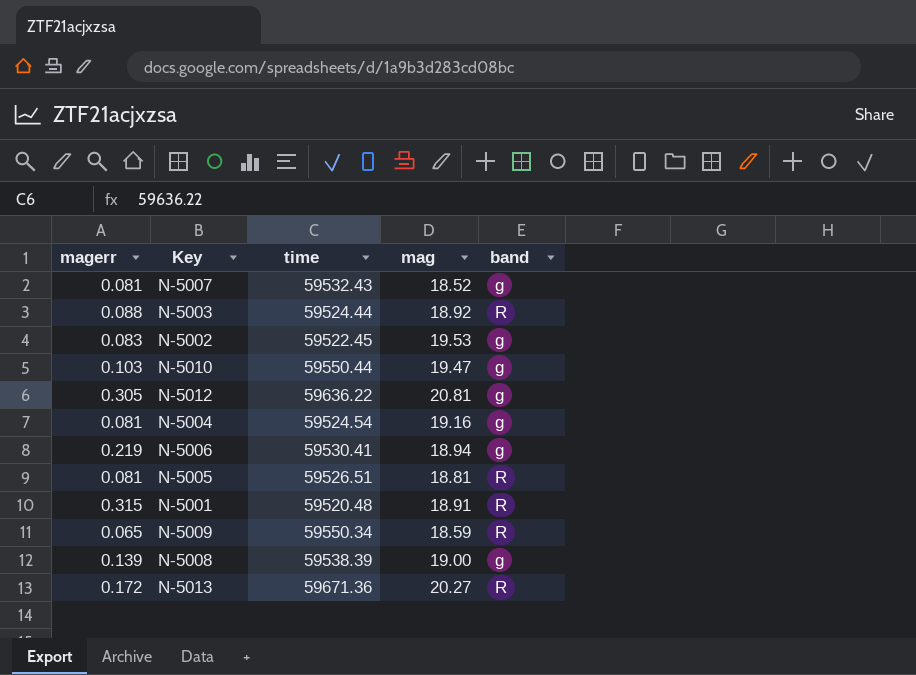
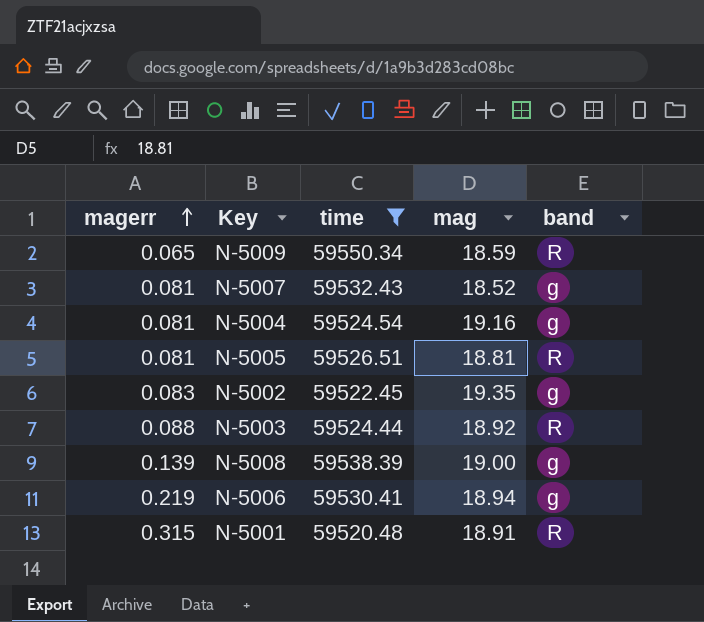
filter: none -> time <= 59550.34
row order: none -> magerr ascending
N-5002 | mag: 19.53 -> 19.35

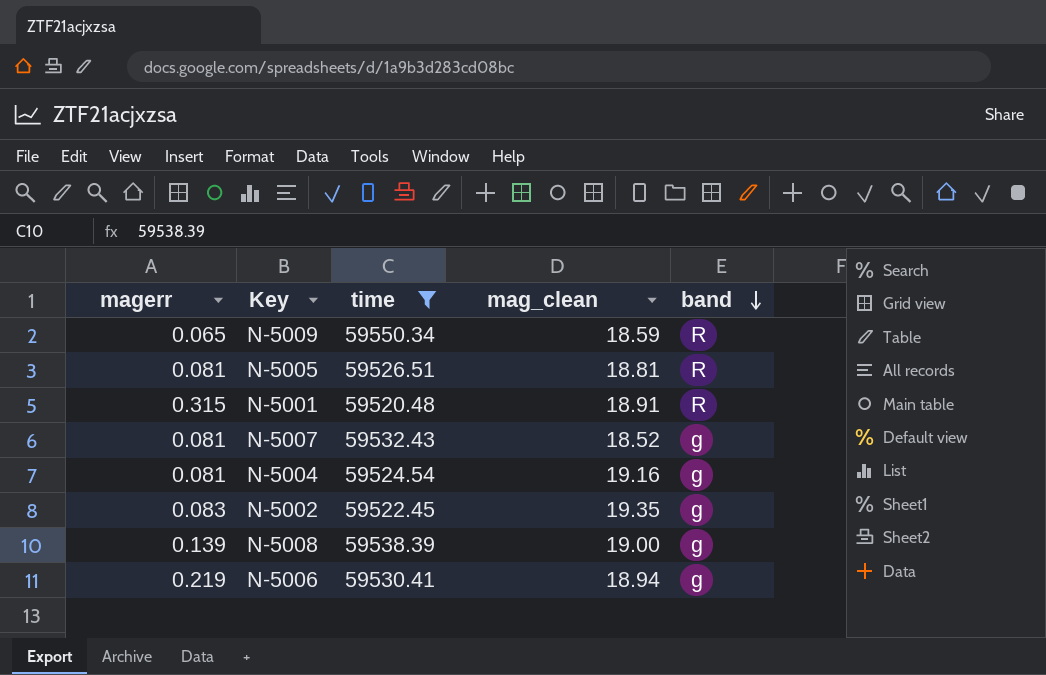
row order: magerr ascending -> band descending
column name: mag -> mag_clean
row N-5003: 0.088 | 59524.44 | 18.92 | R -> none

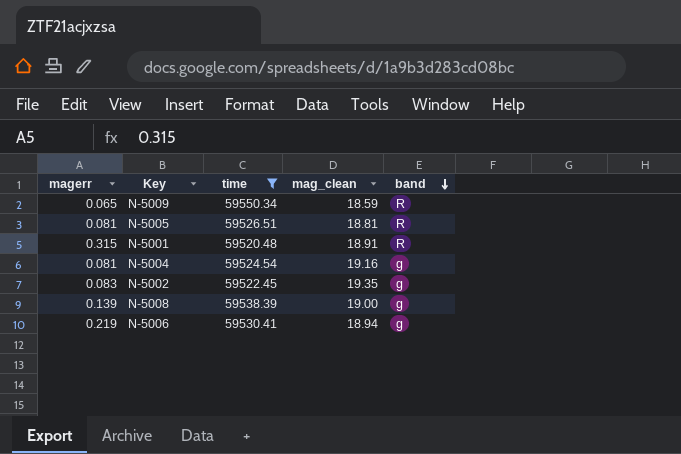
row N-5007: 0.081 | 59532.43 | 18.52 | g -> none

